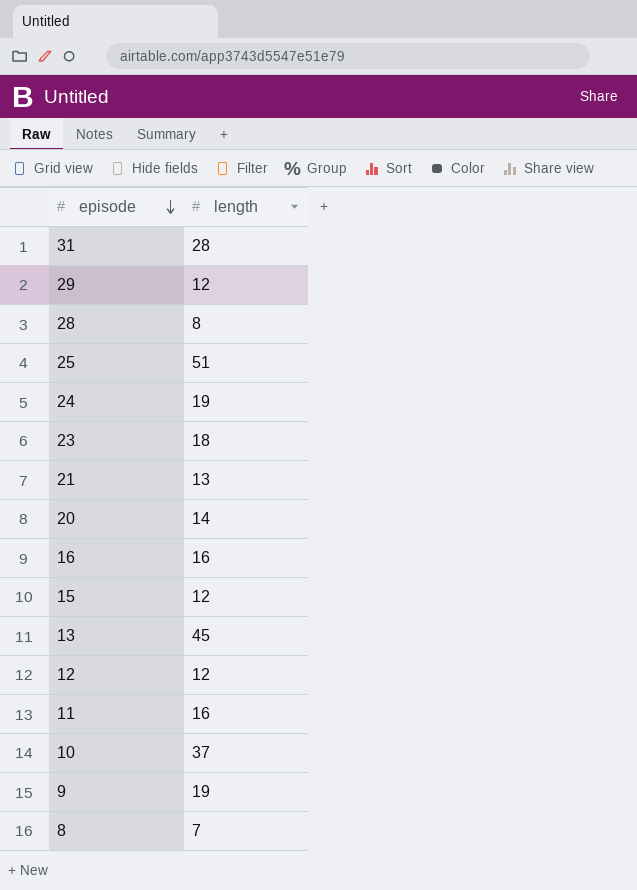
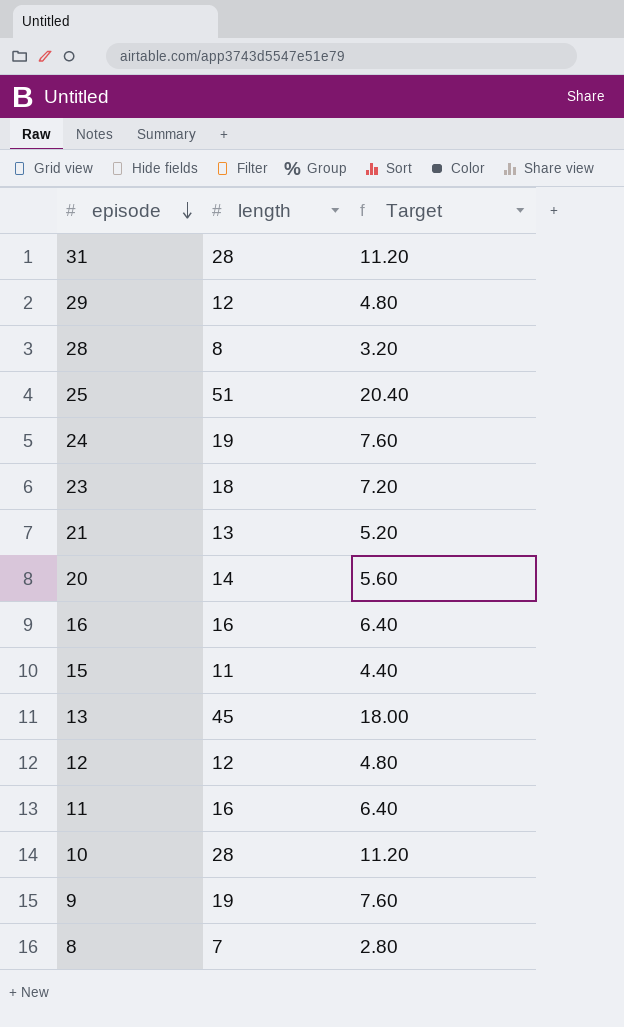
column Target | formula: none -> [length] * 0.4
15 | length: 12 -> 11
10 | length: 37 -> 28

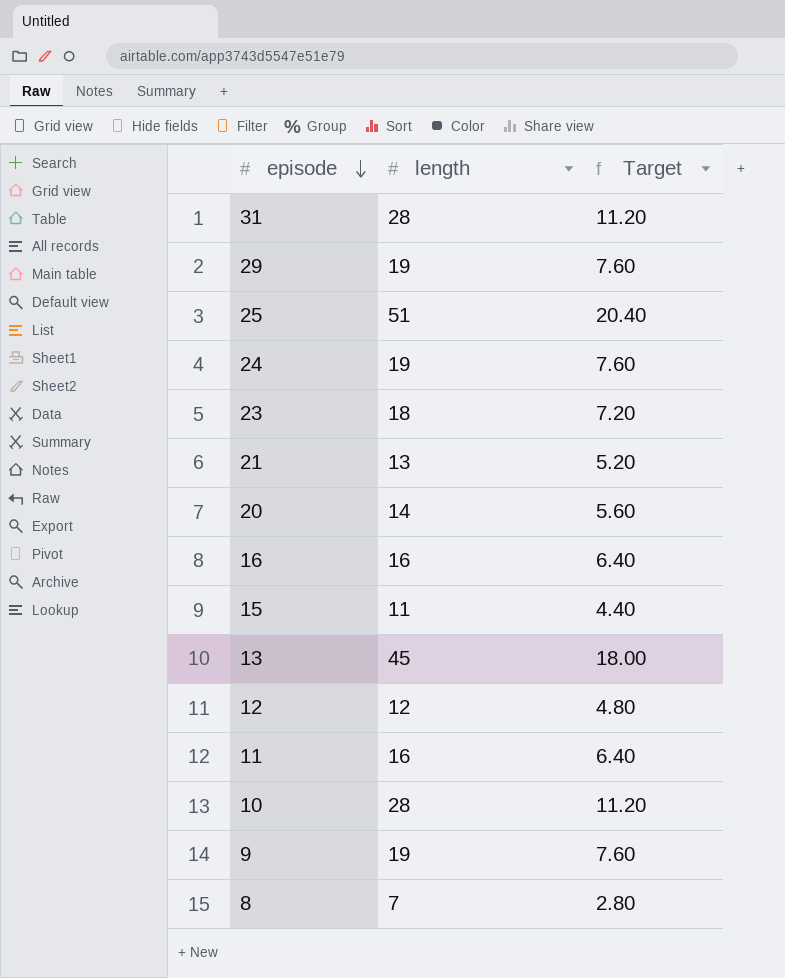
row 28: 8 | 3.20 -> none
29 | length: 12 -> 19
29 | Target: 4.80 -> 7.60

